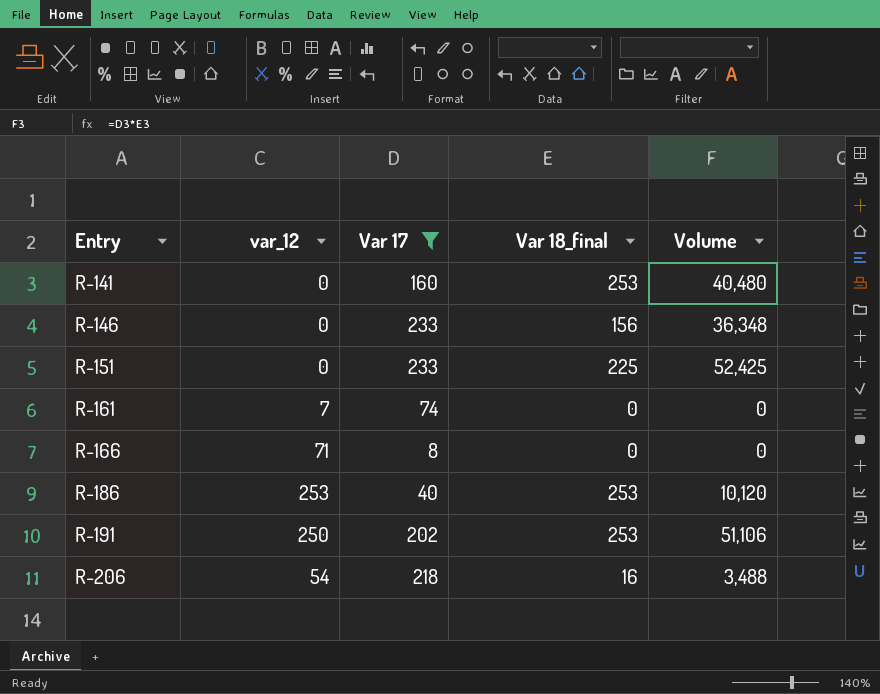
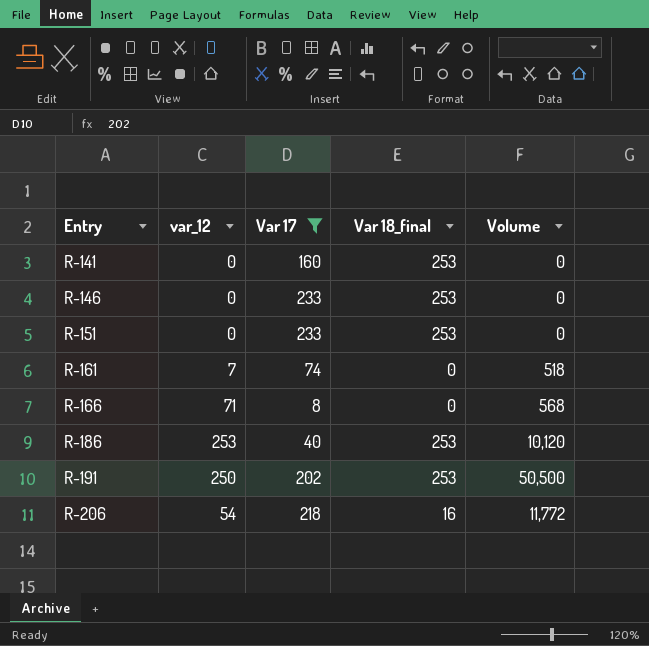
column Volume | formula: [Var 17] * [Var 18_final] -> [var_12] * [Var 17]
R-146 | Var 18_final: 156 -> 253
R-151 | Var 18_final: 225 -> 253

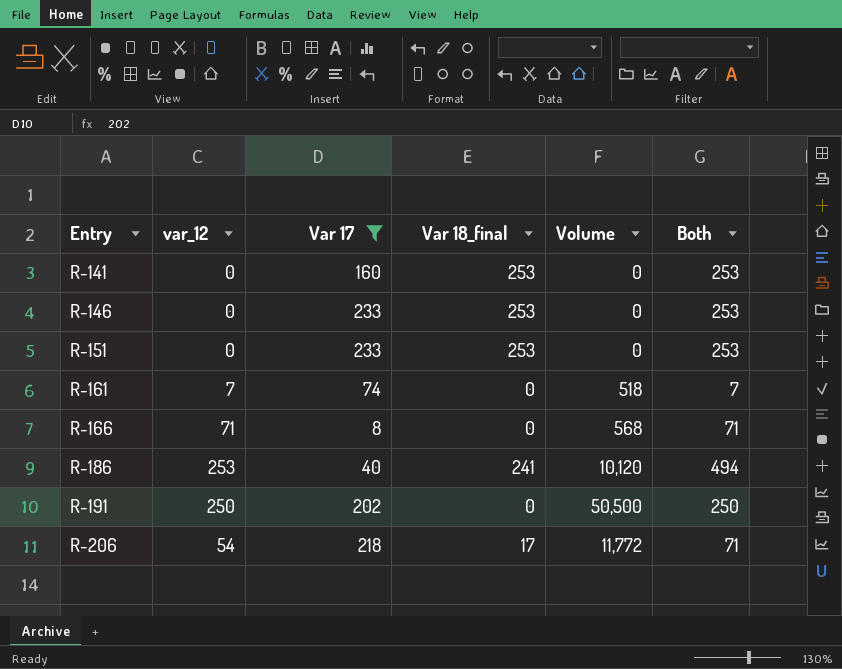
column Both | formula: none -> [var_12] + [Var 18_final]
R-186 | Var 18_final: 253 -> 241
R-191 | Var 18_final: 253 -> 0
R-206 | Var 18_final: 16 -> 17

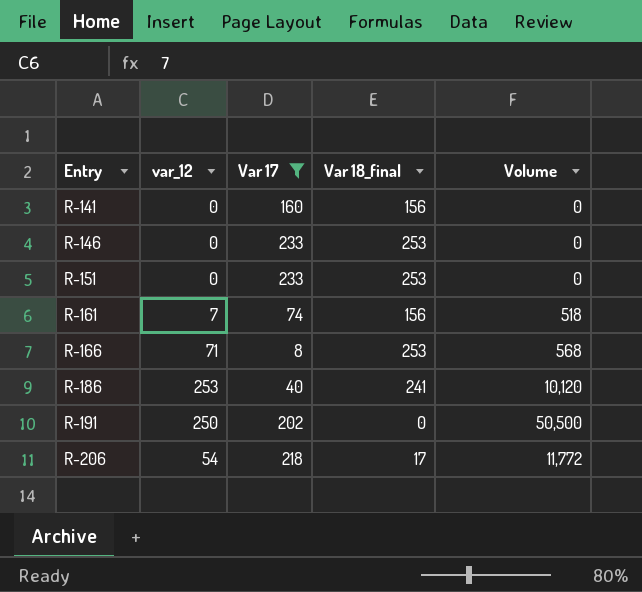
column Both | formula: [var_12] + [Var 18_final] -> none
R-141 | Var 18_final: 253 -> 156
R-161 | Var 18_final: 0 -> 156
R-166 | Var 18_final: 0 -> 253

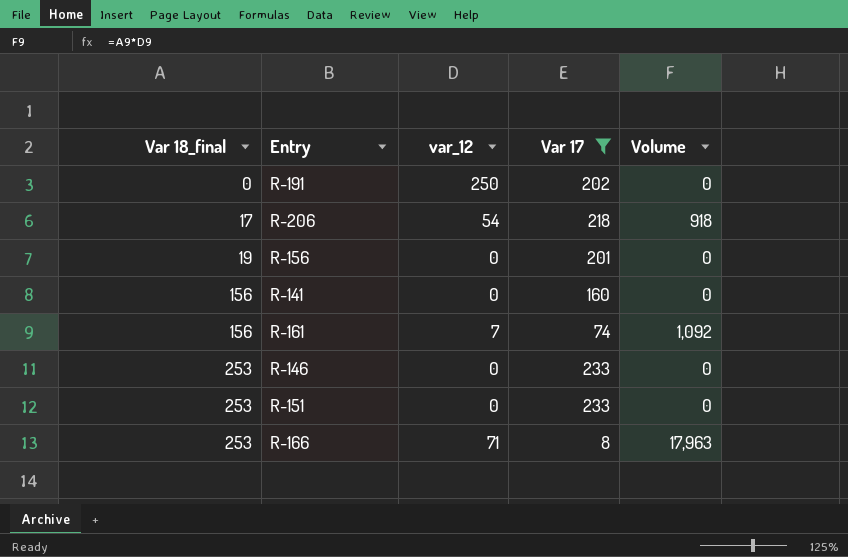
row order: Entry ascending -> Var 18_final ascending
column Var 18_final | position: 4 -> 1
column Volume | formula: [var_12] * [Var 17] -> [Var 18_final] * [var_12]
row R-186: 253 | 40 | 241 | 10,120 -> none
row R-156: none -> 19 | 0 | 201 | 0

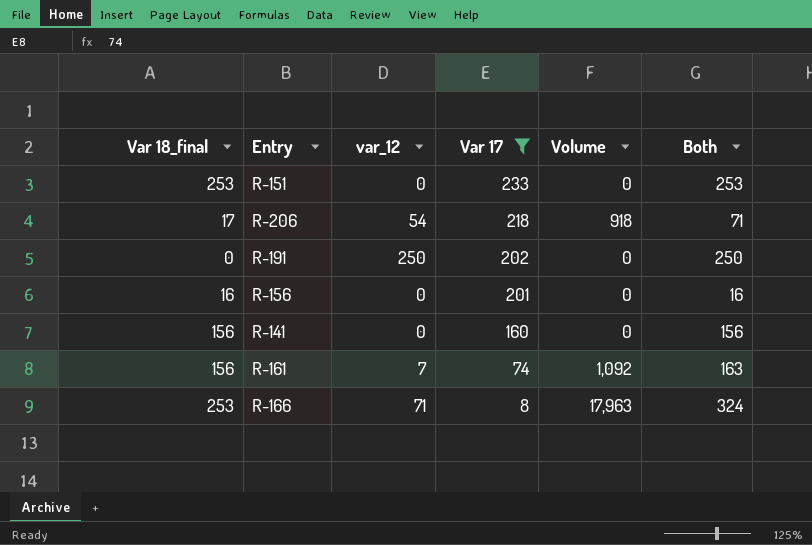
row order: Var 18_final ascending -> Var 17 descending
column Both | formula: none -> [Var 18_final] + [var_12]
row R-146: 253 | 0 | 233 | 0 -> none
R-156 | Var 18_final: 19 -> 16

